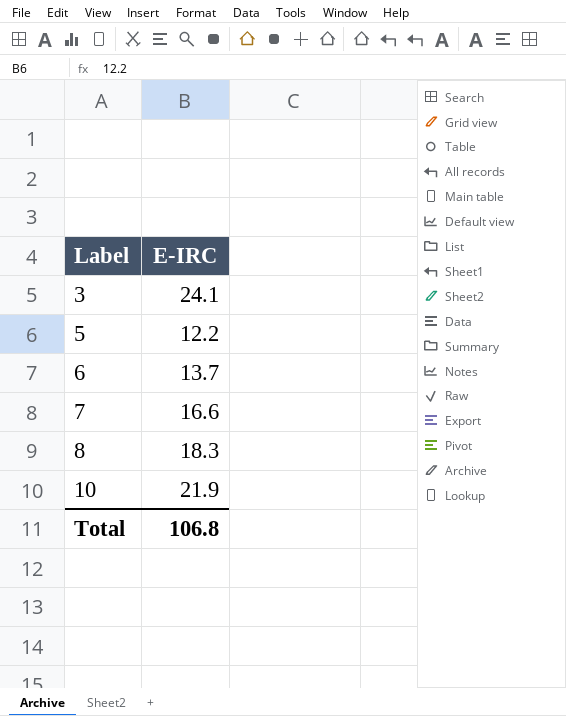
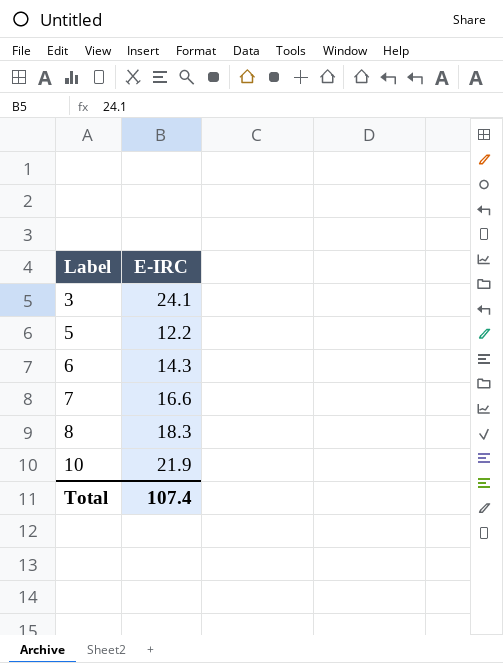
6 | E-IRC: 13.7 -> 14.3
Total | E-IRC: 106.8 -> 107.4

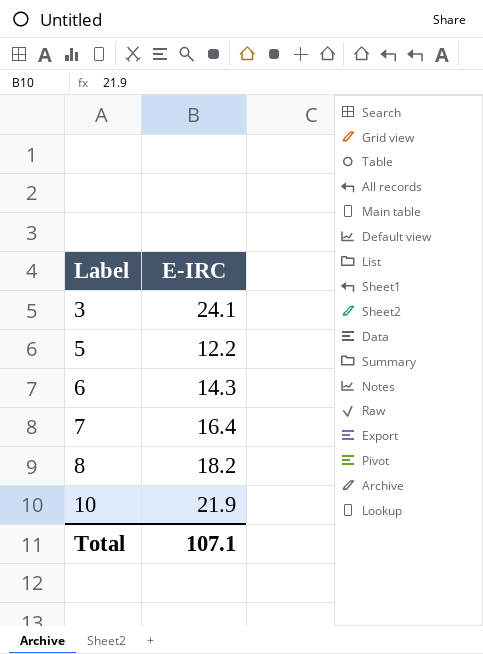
7 | E-IRC: 16.6 -> 16.4
8 | E-IRC: 18.3 -> 18.2
Total | E-IRC: 107.4 -> 107.1

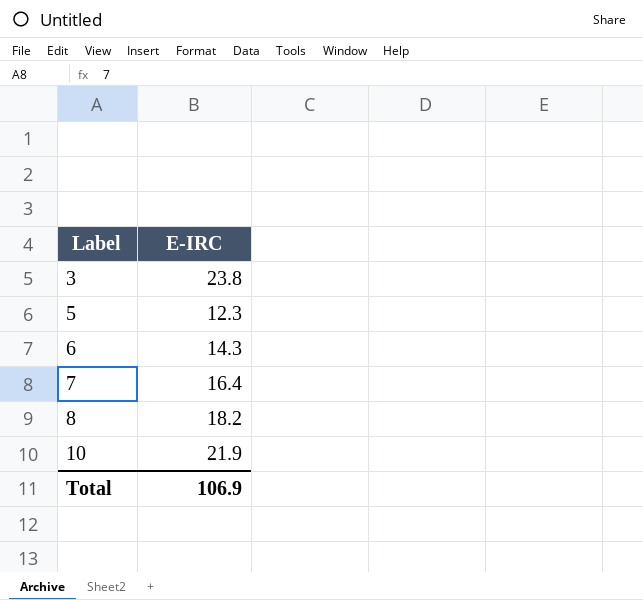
3 | E-IRC: 24.1 -> 23.8
5 | E-IRC: 12.2 -> 12.3
Total | E-IRC: 107.1 -> 106.9

